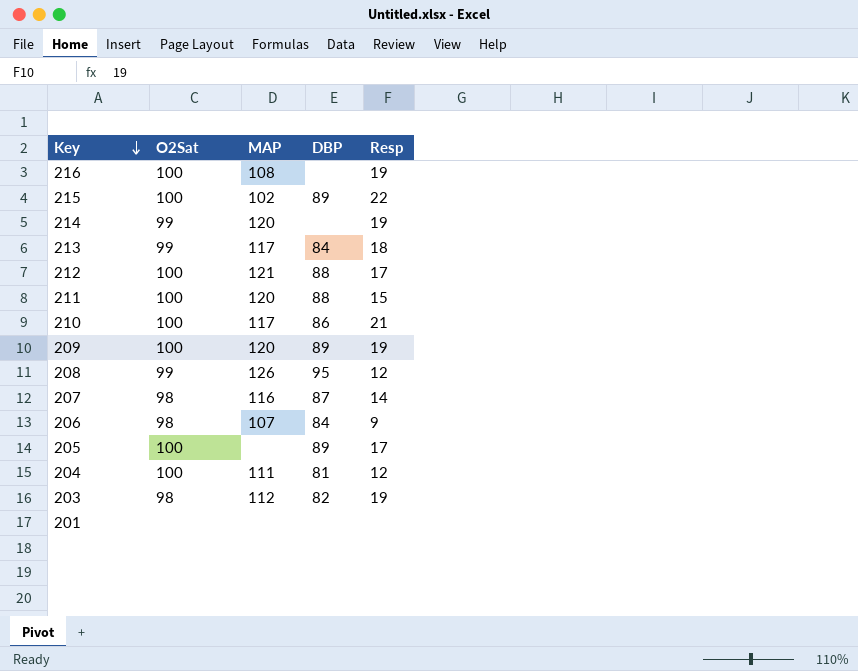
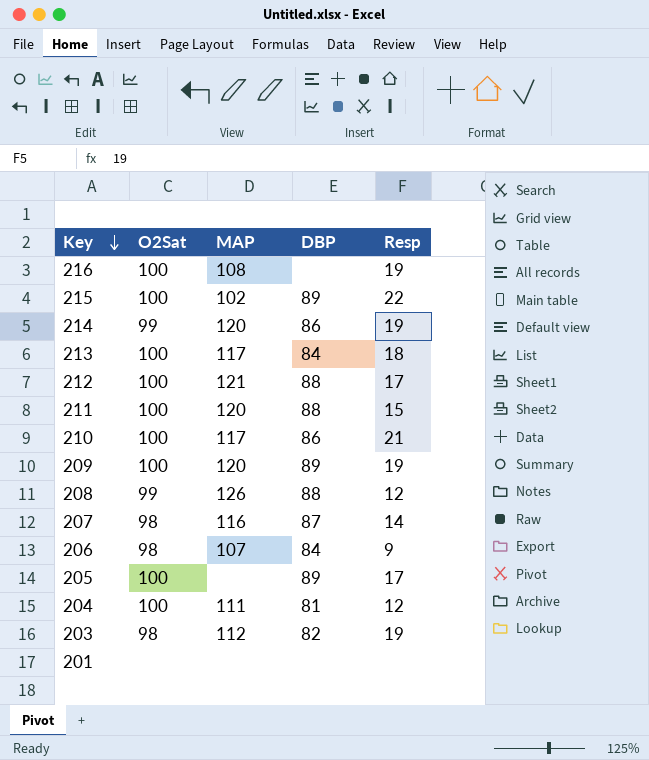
214 | DBP: none -> 86
213 | O2Sat: 99 -> 100
208 | DBP: 95 -> 88

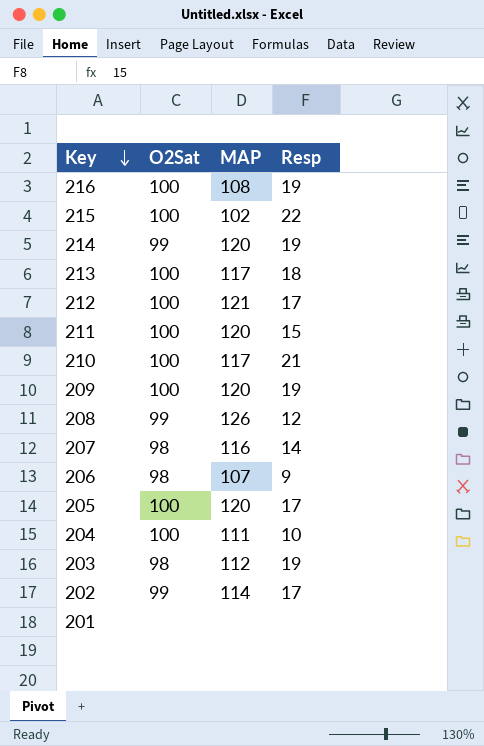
column DBP | position: 4 -> none
205 | MAP: none -> 120
204 | Resp: 12 -> 10
row 202: none -> 99 | 114 | 17

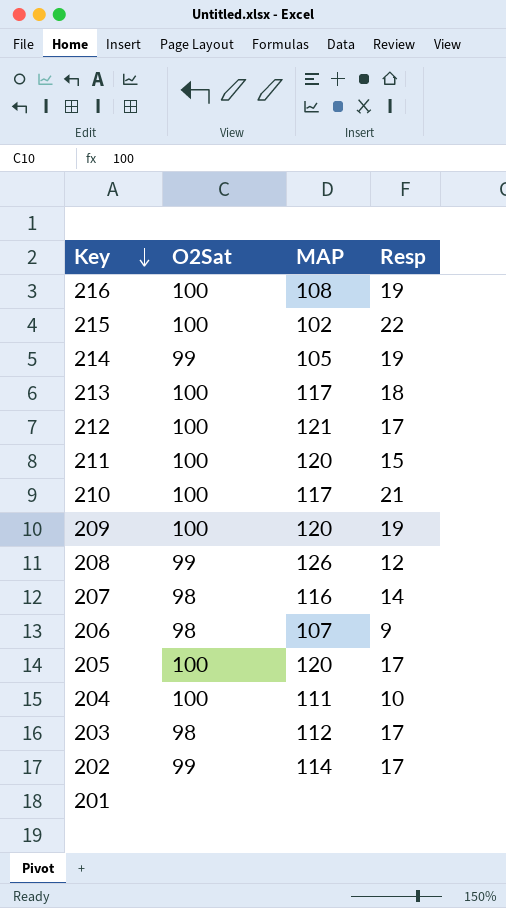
214 | MAP: 120 -> 105
203 | Resp: 19 -> 17

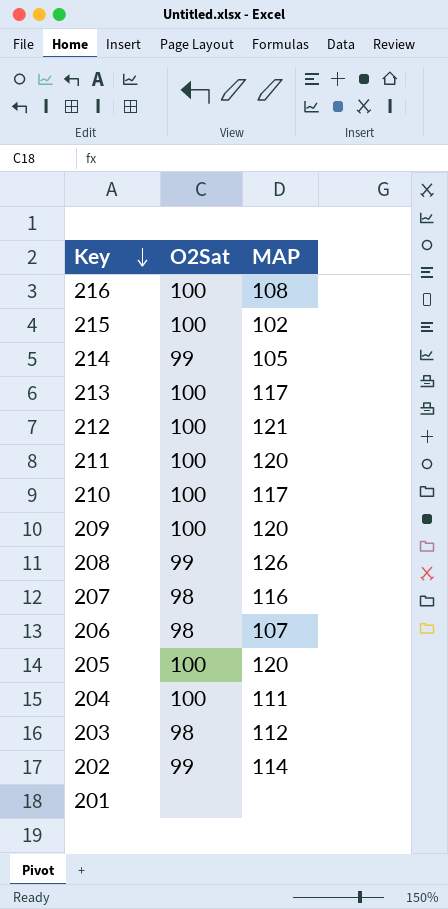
column Resp | position: 4 -> none

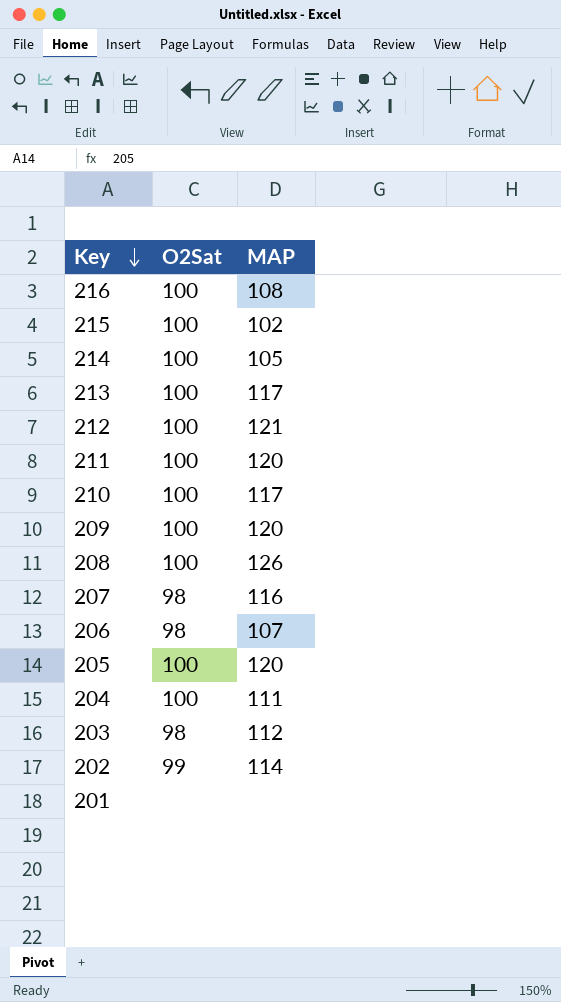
214 | O2Sat: 99 -> 100
208 | O2Sat: 99 -> 100

